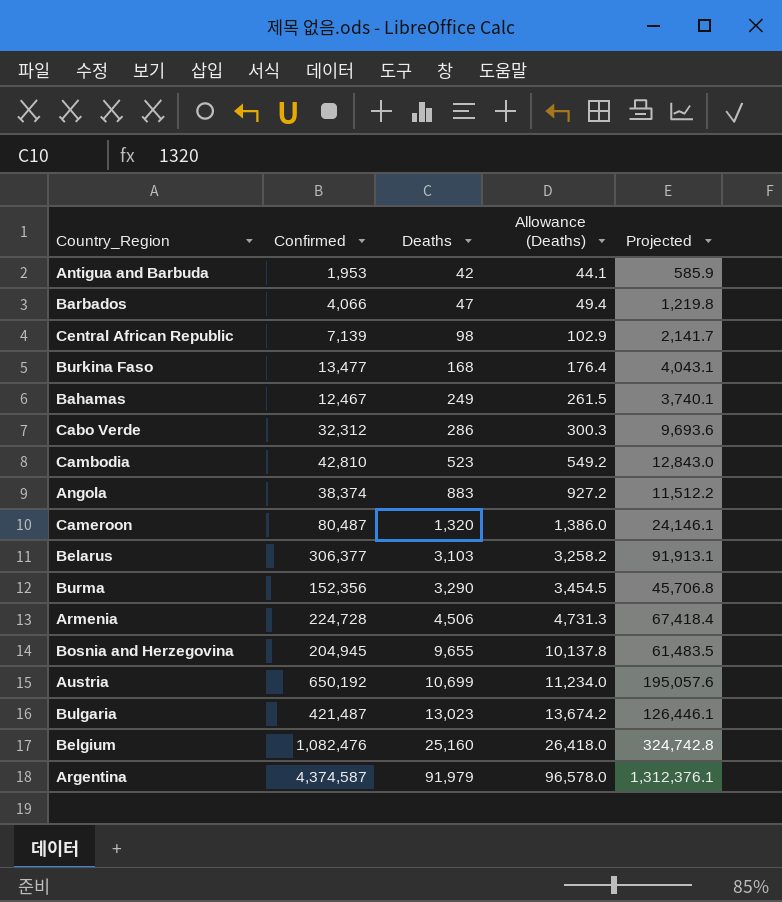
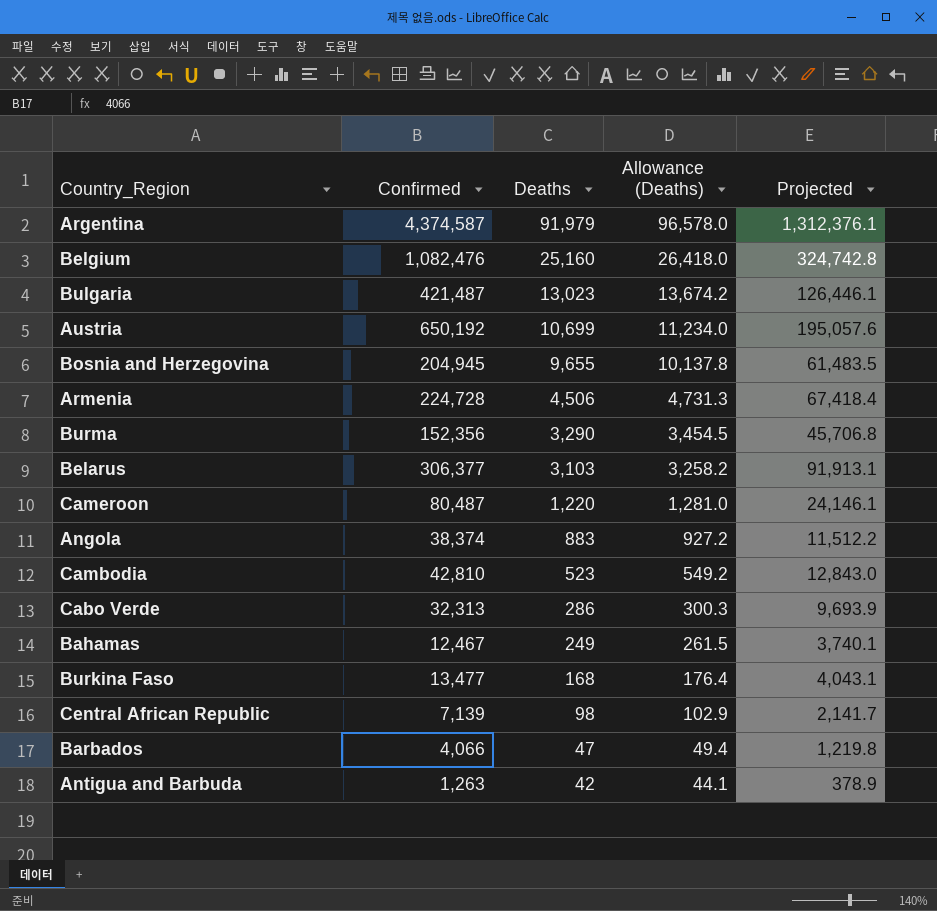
row order: Deaths ascending -> Deaths descending
Cameroon | Deaths: 1,320 -> 1,220
Cameroon | Allowance (Deaths): 1,386.0 -> 1,281.0
Cabo Verde | Confirmed: 32,312 -> 32,313
Cabo Verde | Projected: 9,693.6 -> 9,693.9
Antigua and Barbuda | Confirmed: 1,953 -> 1,263
Antigua and Barbuda | Projected: 585.9 -> 378.9

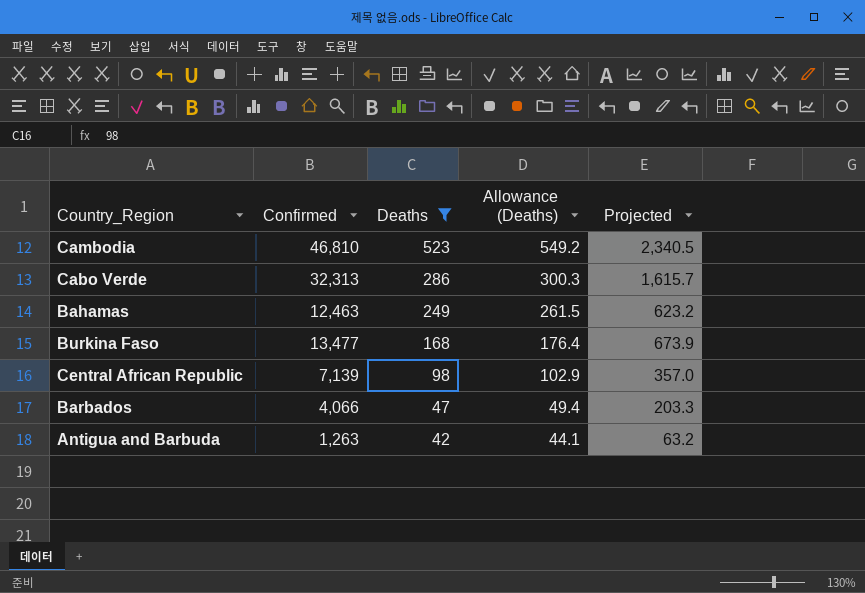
filter: none -> Deaths <= 523
column Projected | formula: [Confirmed] * 0.3 -> [Confirmed] * 0.05
Cambodia | Confirmed: 42,810 -> 46,810
Bahamas | Confirmed: 12,467 -> 12,463

